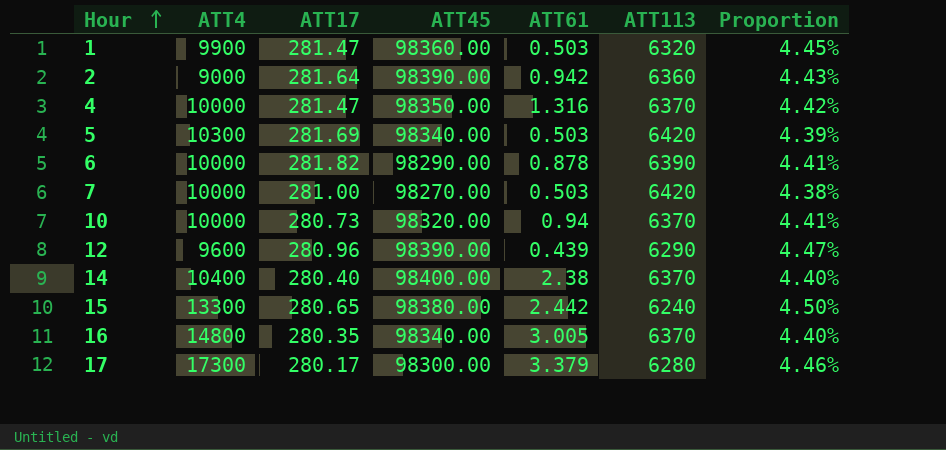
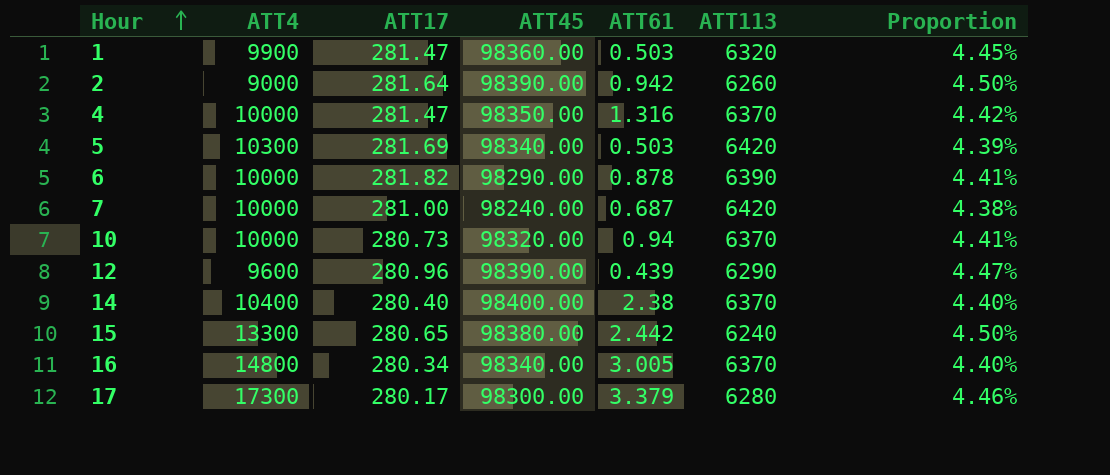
2 | ATT113: 6360 -> 6260
2 | Proportion: 4.43% -> 4.50%
7 | ATT45: 98270.00 -> 98240.00
7 | ATT61: 0.503 -> 0.687
16 | ATT17: 280.35 -> 280.34

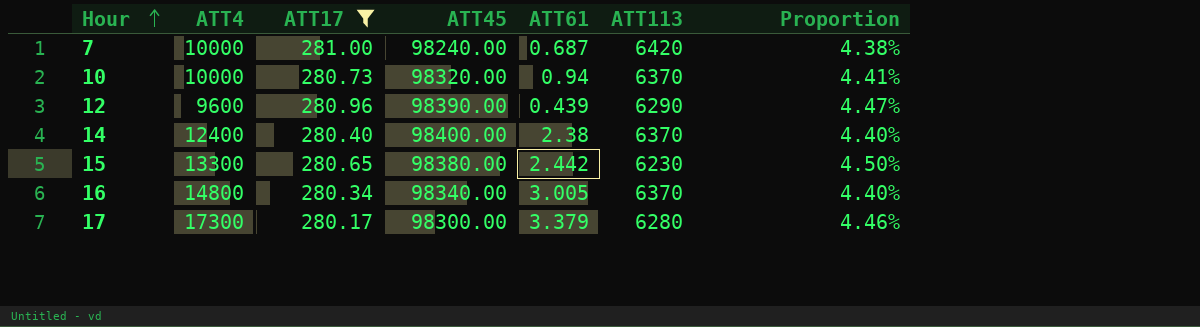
filter: none -> ATT17 <= 281.00
14 | ATT4: 10400 -> 12400
15 | ATT113: 6240 -> 6230

